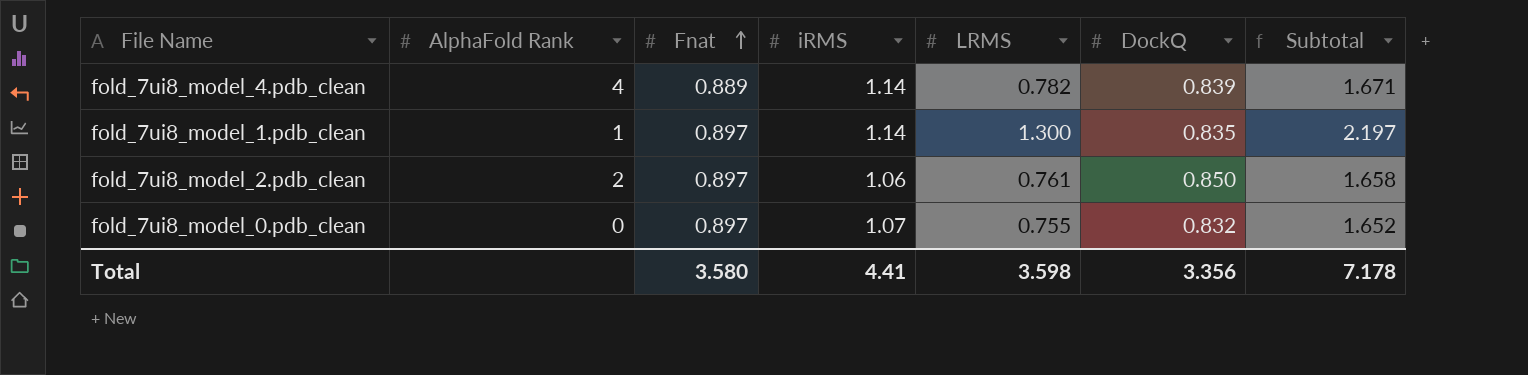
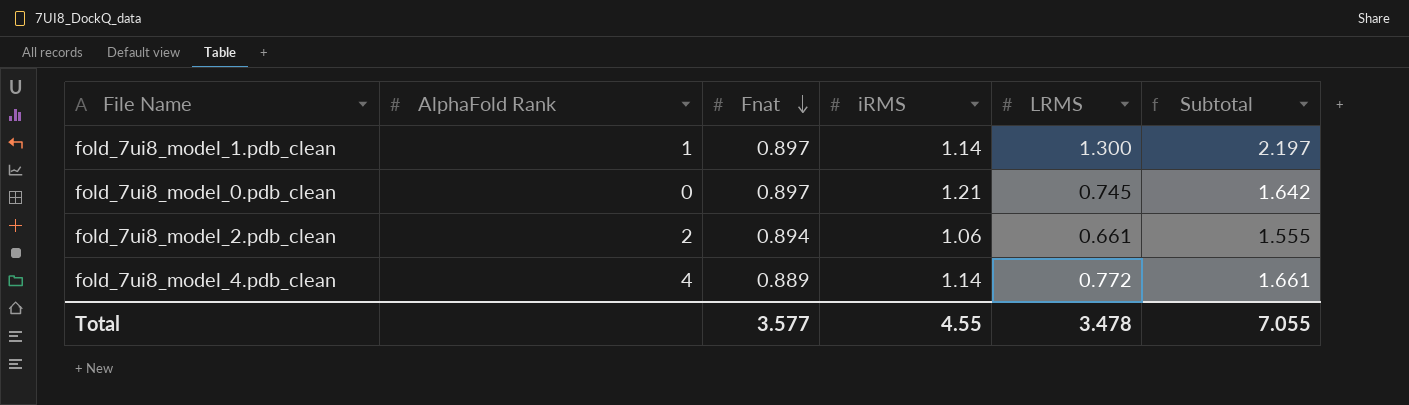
row order: Fnat ascending -> Fnat descending
column DockQ | position: 6 -> none
fold_7ui8_model_0.pdb_clean | iRMS: 1.07 -> 1.21
fold_7ui8_model_0.pdb_clean | LRMS: 0.755 -> 0.745
fold_7ui8_model_0.pdb_clean | Subtotal: 1.652 -> 1.642
fold_7ui8_model_2.pdb_clean | Fnat: 0.897 -> 0.894
fold_7ui8_model_2.pdb_clean | LRMS: 0.761 -> 0.661
fold_7ui8_model_2.pdb_clean | Subtotal: 1.658 -> 1.555
fold_7ui8_model_4.pdb_clean | LRMS: 0.782 -> 0.772
fold_7ui8_model_4.pdb_clean | Subtotal: 1.671 -> 1.661
Total | Fnat: 3.580 -> 3.577
Total | iRMS: 4.41 -> 4.55
Total | LRMS: 3.598 -> 3.478
Total | Subtotal: 7.178 -> 7.055

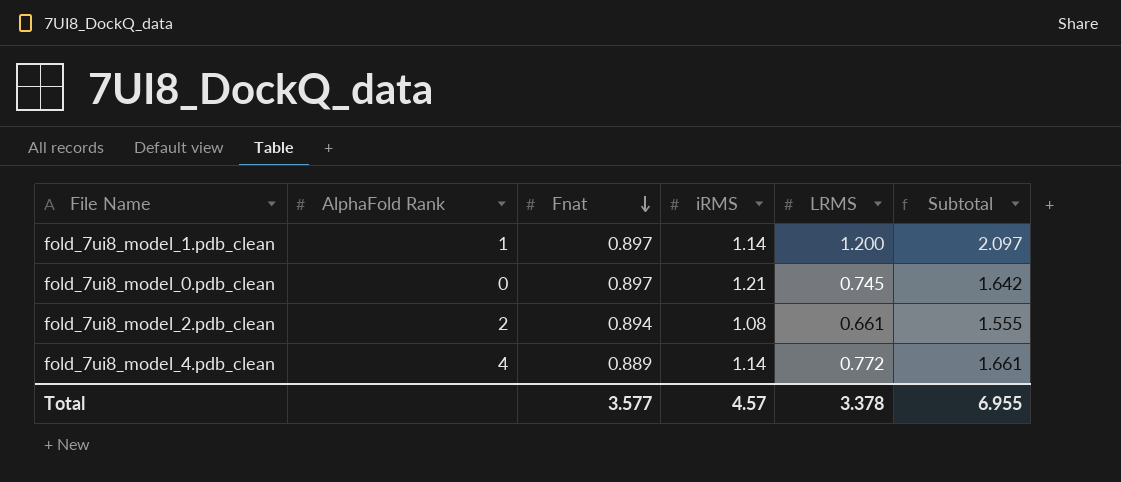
fold_7ui8_model_1.pdb_clean | LRMS: 1.300 -> 1.200
fold_7ui8_model_1.pdb_clean | Subtotal: 2.197 -> 2.097
fold_7ui8_model_2.pdb_clean | iRMS: 1.06 -> 1.08
Total | iRMS: 4.55 -> 4.57
Total | LRMS: 3.478 -> 3.378
Total | Subtotal: 7.055 -> 6.955

